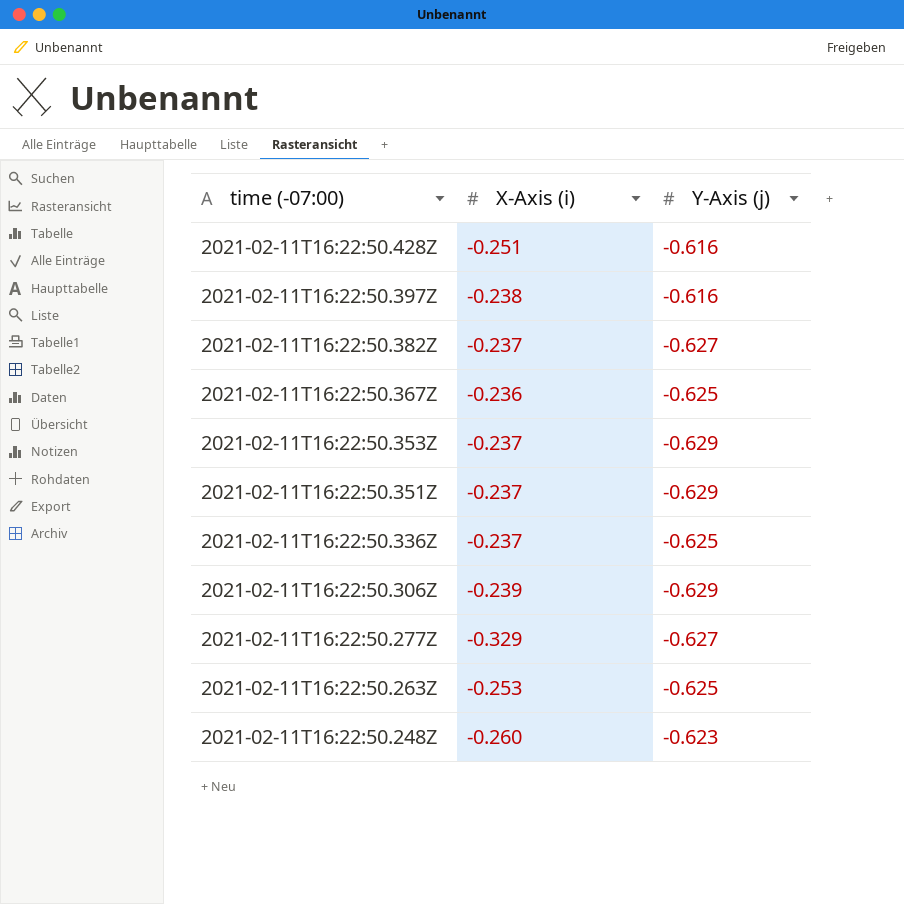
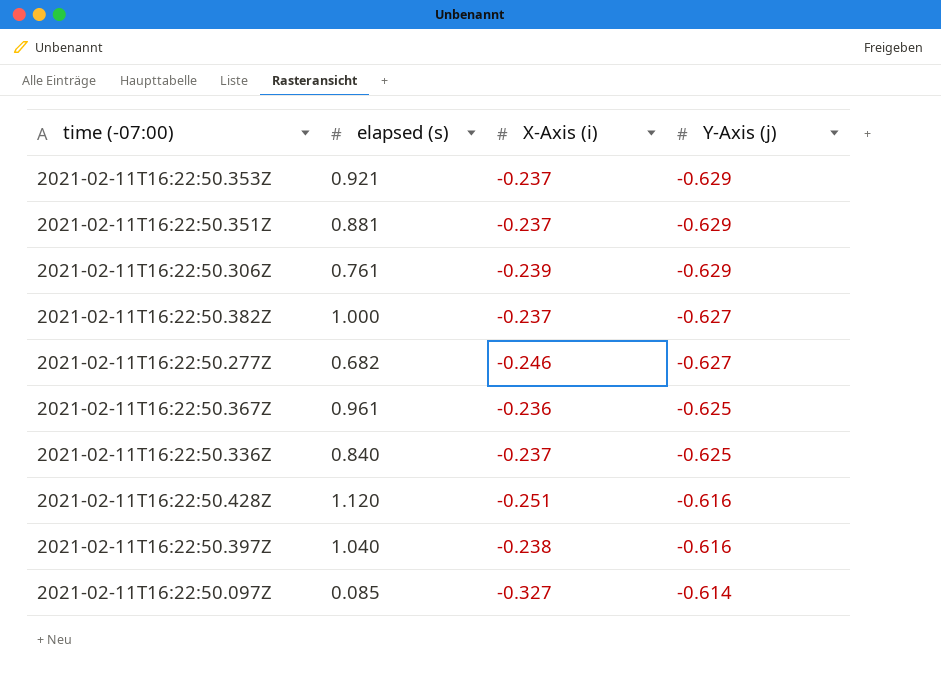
row order: time (-07:00) descending -> Y-Axis (j) ascending
column elapsed (s) | position: none -> 2
row 2021-02-11T16:22:50.263Z: -0.253 | -0.625 -> none
row 2021-02-11T16:22:50.248Z: -0.260 | -0.623 -> none
2021-02-11T16:22:50.277Z | X-Axis (i): -0.329 -> -0.246
row 2021-02-11T16:22:50.097Z: none -> 0.085 | -0.327 | -0.614

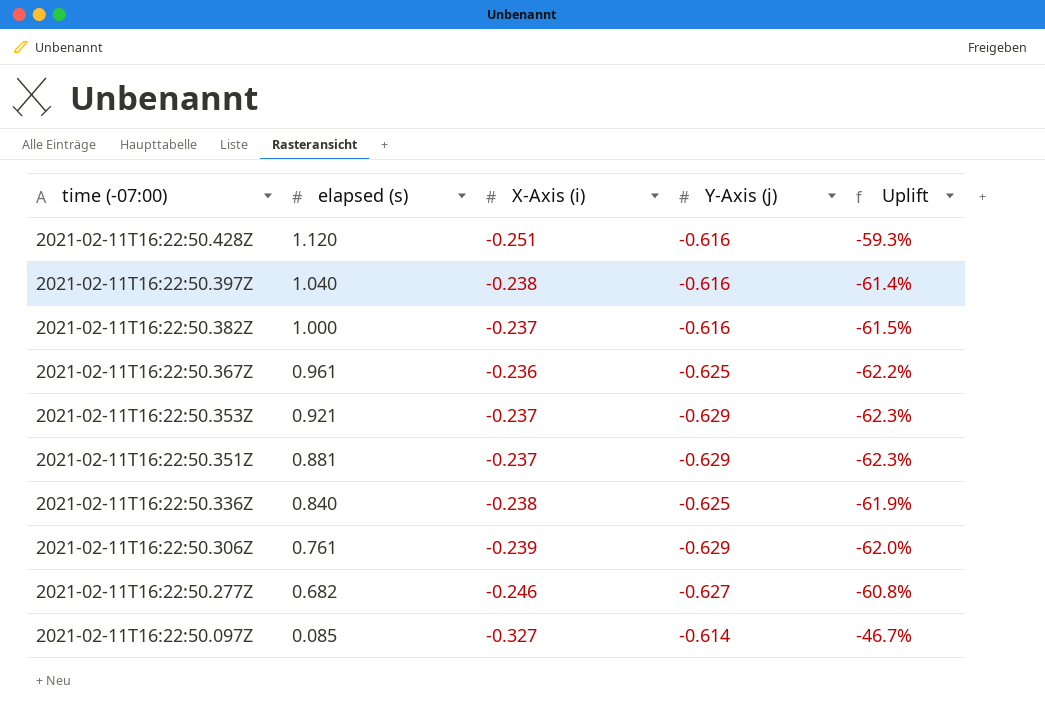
row order: Y-Axis (j) ascending -> time (-07:00) descending
column Uplift | formula: none -> ([X-Axis (i)] - [Y-Axis (j)]) / [Y-Axis (j)]
2021-02-11T16:22:50.382Z | Y-Axis (j): -0.627 -> -0.616
2021-02-11T16:22:50.336Z | X-Axis (i): -0.237 -> -0.238

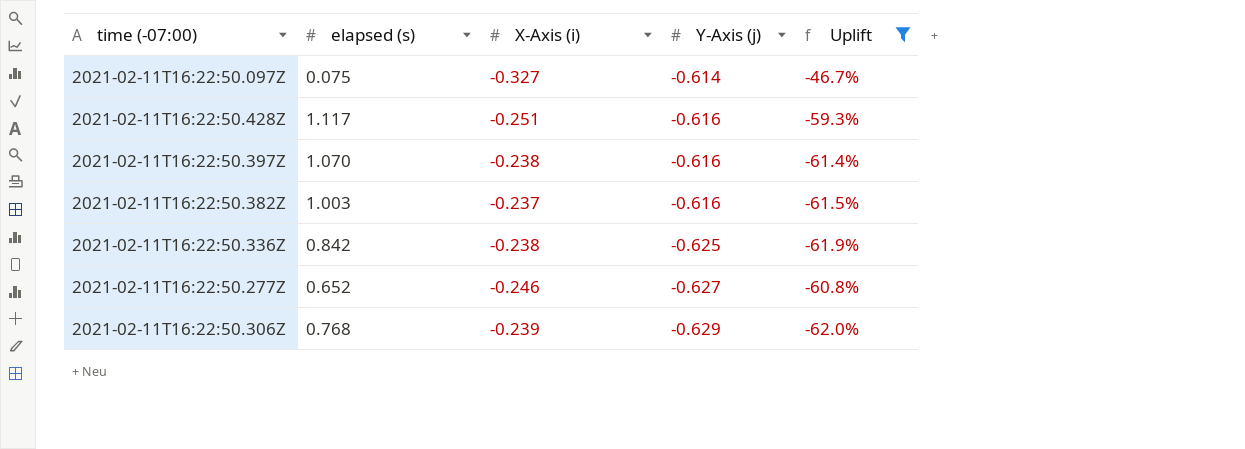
filter: none -> Uplift >= -62.0%
row order: time (-07:00) descending -> Y-Axis (j) descending
2021-02-11T16:22:50.097Z | elapsed (s): 0.085 -> 0.075
2021-02-11T16:22:50.428Z | elapsed (s): 1.120 -> 1.117
2021-02-11T16:22:50.397Z | elapsed (s): 1.040 -> 1.070
2021-02-11T16:22:50.382Z | elapsed (s): 1.000 -> 1.003
2021-02-11T16:22:50.336Z | elapsed (s): 0.840 -> 0.842
2021-02-11T16:22:50.277Z | elapsed (s): 0.682 -> 0.652
2021-02-11T16:22:50.306Z | elapsed (s): 0.761 -> 0.768

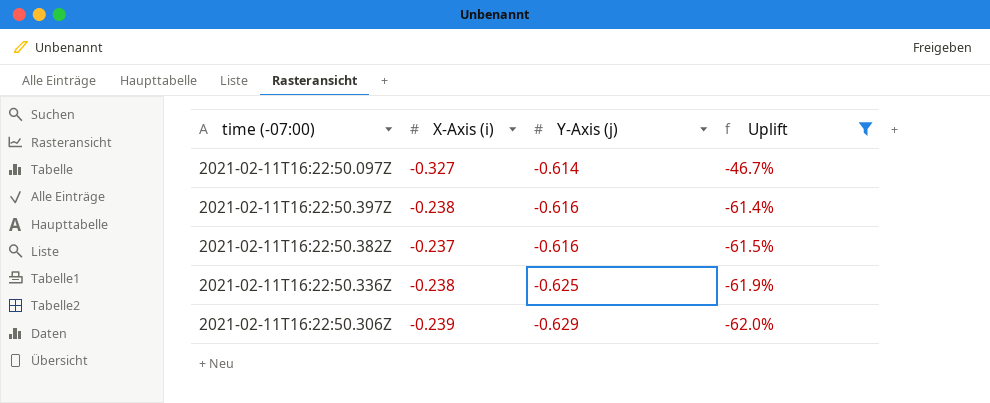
column elapsed (s) | position: 2 -> none
row 2021-02-11T16:22:50.428Z: 1.117 | -0.251 | -0.616 | -59.3% -> none
row 2021-02-11T16:22:50.277Z: 0.652 | -0.246 | -0.627 | -60.8% -> none

